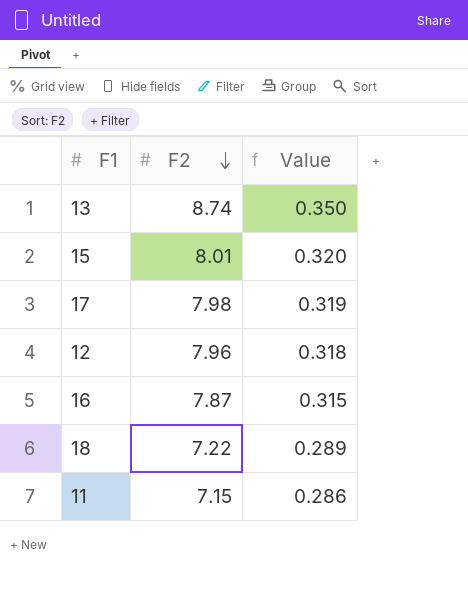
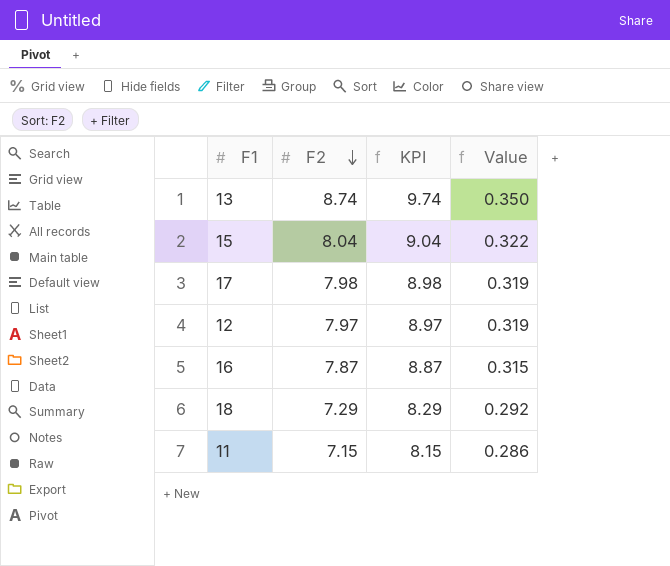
column KPI | formula: none -> [F2] + 1
15 | F2: 8.01 -> 8.04
15 | Value: 0.320 -> 0.322
12 | F2: 7.96 -> 7.97
12 | Value: 0.318 -> 0.319
18 | F2: 7.22 -> 7.29
18 | Value: 0.289 -> 0.292

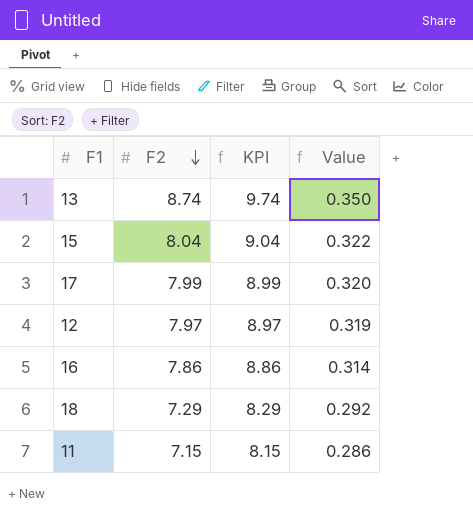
17 | F2: 7.98 -> 7.99
17 | KPI: 8.98 -> 8.99
17 | Value: 0.319 -> 0.320
16 | F2: 7.87 -> 7.86
16 | KPI: 8.87 -> 8.86
16 | Value: 0.315 -> 0.314

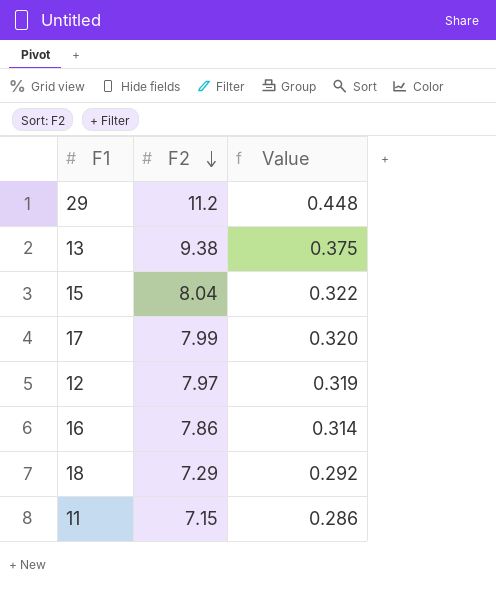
column KPI | formula: [F2] + 1 -> none
row 29: none -> 11.2 | 0.448
13 | F2: 8.74 -> 9.38
13 | Value: 0.350 -> 0.375

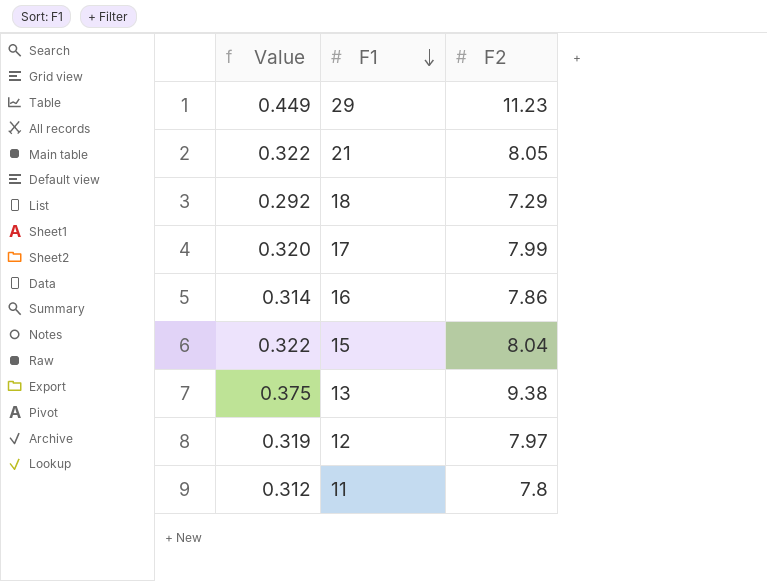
row order: F2 descending -> F1 descending
column Value | position: 3 -> 1
29 | Value: 0.448 -> 0.449
29 | F2: 11.2 -> 11.23
row 21: none -> 0.322 | 8.05
11 | Value: 0.286 -> 0.312
11 | F2: 7.15 -> 7.8

